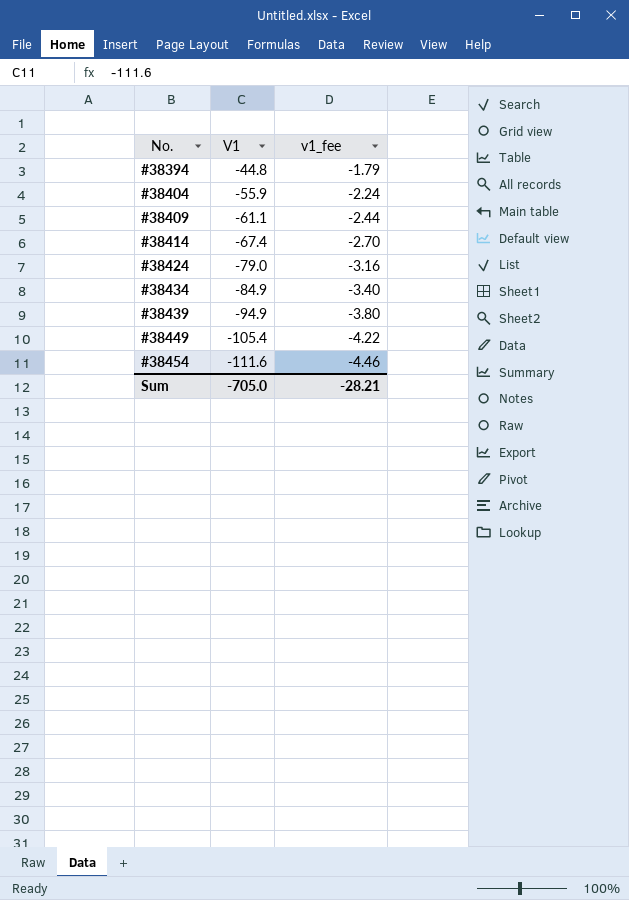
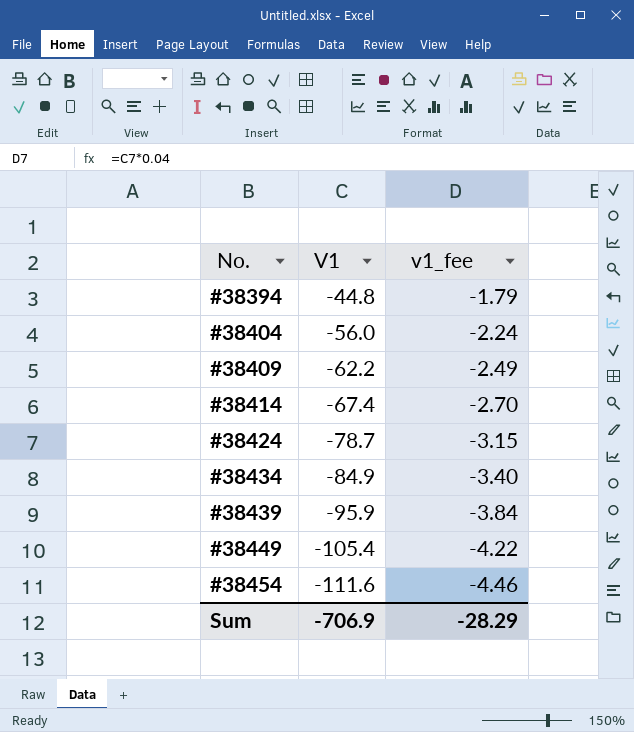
#38404 | V1: -55.9 -> -56.0
#38409 | V1: -61.1 -> -62.2
#38409 | v1_fee: -2.44 -> -2.49
#38424 | V1: -79.0 -> -78.7
#38424 | v1_fee: -3.16 -> -3.15
#38439 | V1: -94.9 -> -95.9
#38439 | v1_fee: -3.80 -> -3.84
Sum | V1: -705.0 -> -706.9
Sum | v1_fee: -28.21 -> -28.29

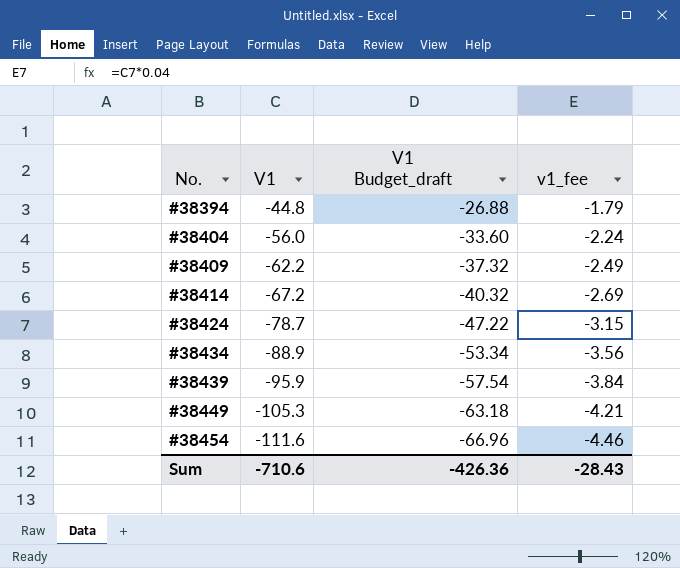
column V1 Budget_draft | formula: none -> [V1] * 0.6
#38414 | V1: -67.4 -> -67.2
#38414 | v1_fee: -2.70 -> -2.69
#38434 | V1: -84.9 -> -88.9
#38434 | v1_fee: -3.40 -> -3.56
#38449 | V1: -105.4 -> -105.3
#38449 | v1_fee: -4.22 -> -4.21
Sum | V1: -706.9 -> -710.6
Sum | v1_fee: -28.29 -> -28.43

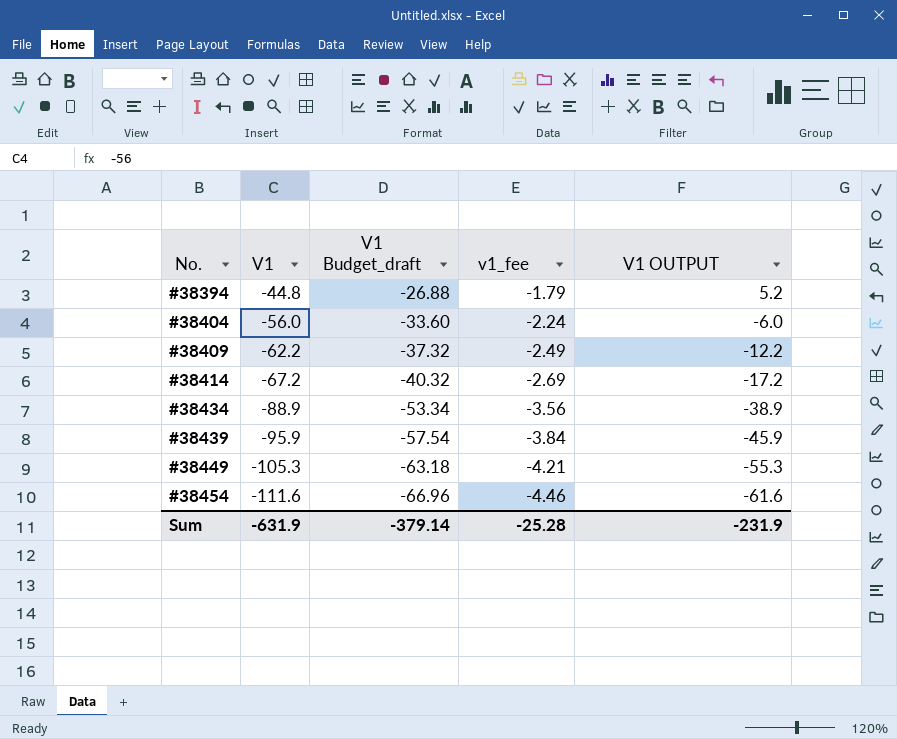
column V1 OUTPUT | formula: none -> [V1] + 50
row #38424: -78.7 | -47.22 | -3.15 -> none
Sum | V1: -710.6 -> -631.9
Sum | V1 Budget_draft: -426.36 -> -379.14
Sum | v1_fee: -28.43 -> -25.28

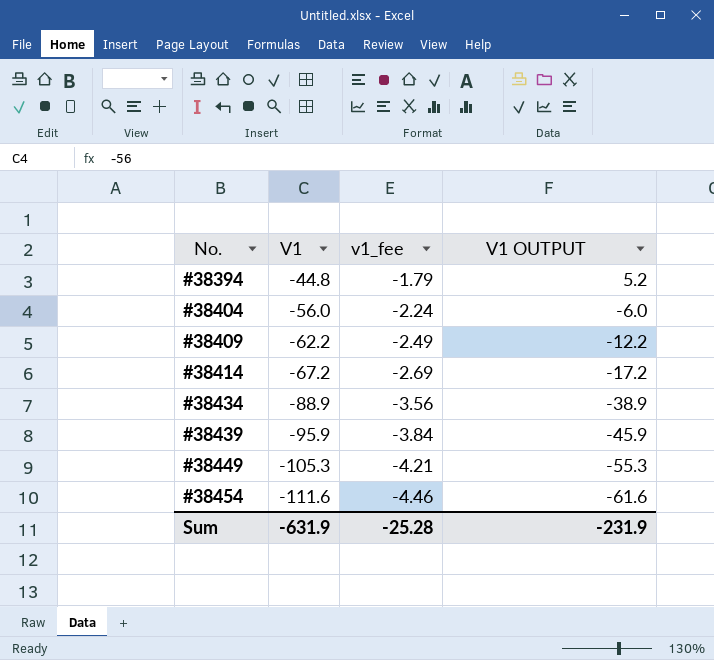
column V1 Budget_draft | formula: [V1] * 0.6 -> none

